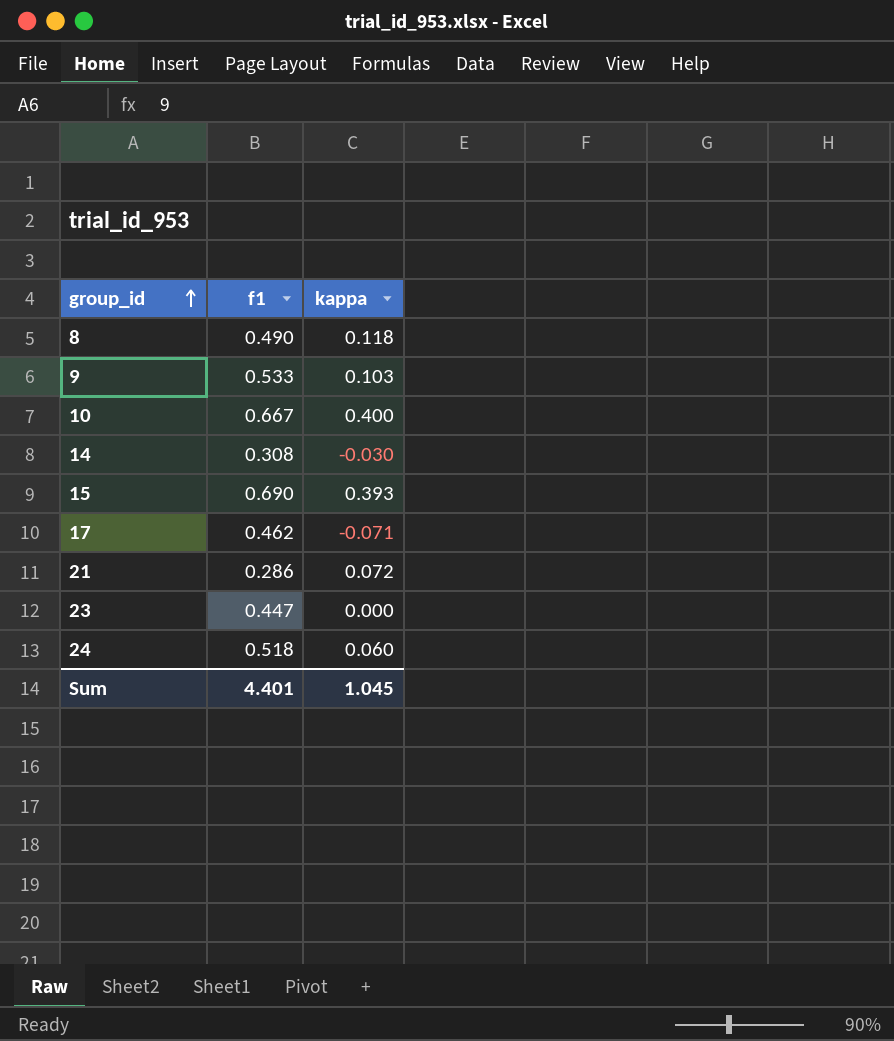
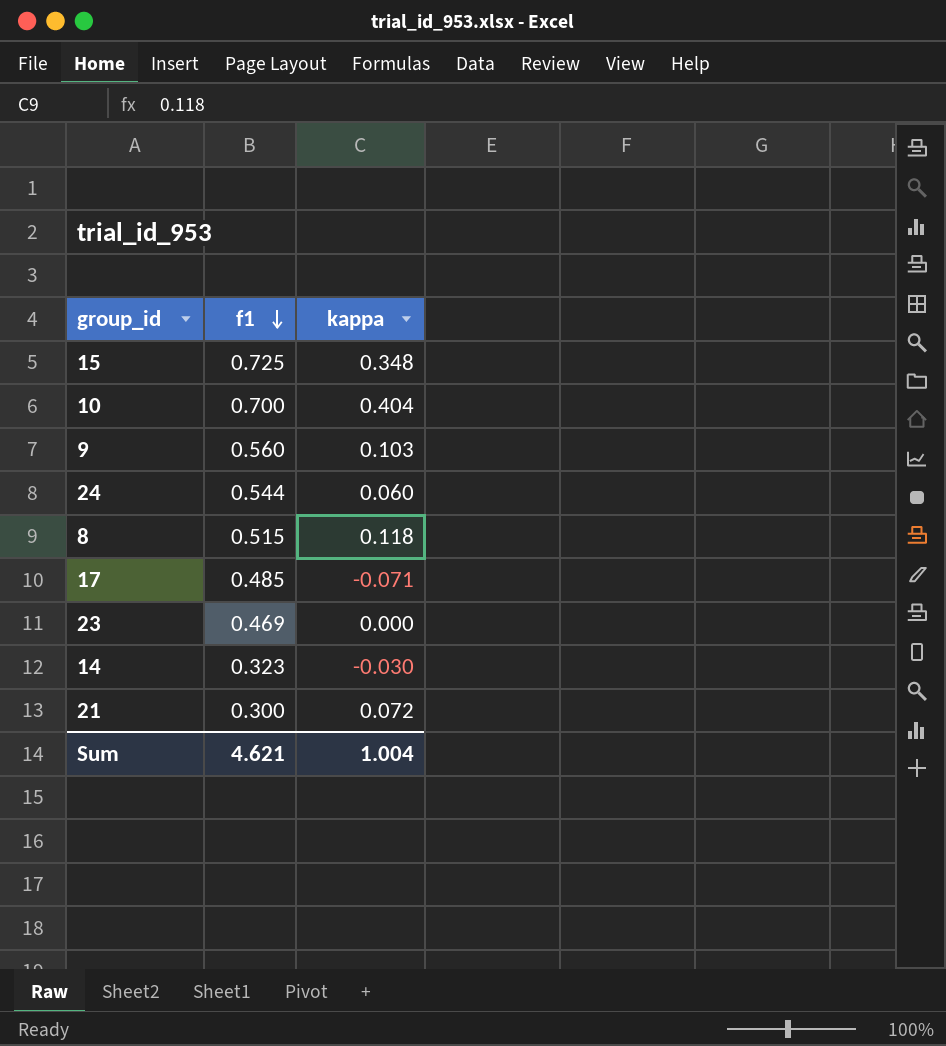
row order: group_id ascending -> f1 descending
15 | f1: 0.690 -> 0.725
15 | kappa: 0.393 -> 0.348
10 | f1: 0.667 -> 0.700
10 | kappa: 0.400 -> 0.404
9 | f1: 0.533 -> 0.560
24 | f1: 0.518 -> 0.544
8 | f1: 0.490 -> 0.515
17 | f1: 0.462 -> 0.485
23 | f1: 0.447 -> 0.469
14 | f1: 0.308 -> 0.323
21 | f1: 0.286 -> 0.300
Sum | f1: 4.401 -> 4.621
Sum | kappa: 1.045 -> 1.004

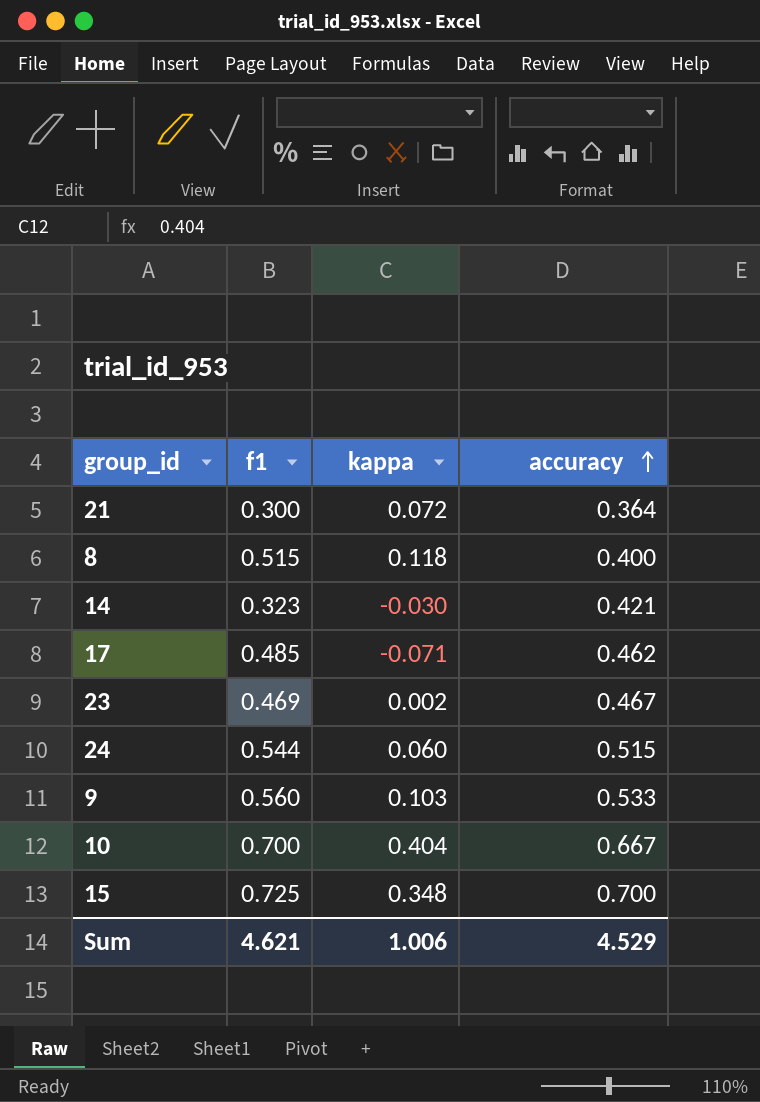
row order: f1 descending -> accuracy ascending
column accuracy | position: none -> 4
23 | kappa: 0.000 -> 0.002
Sum | kappa: 1.004 -> 1.006

